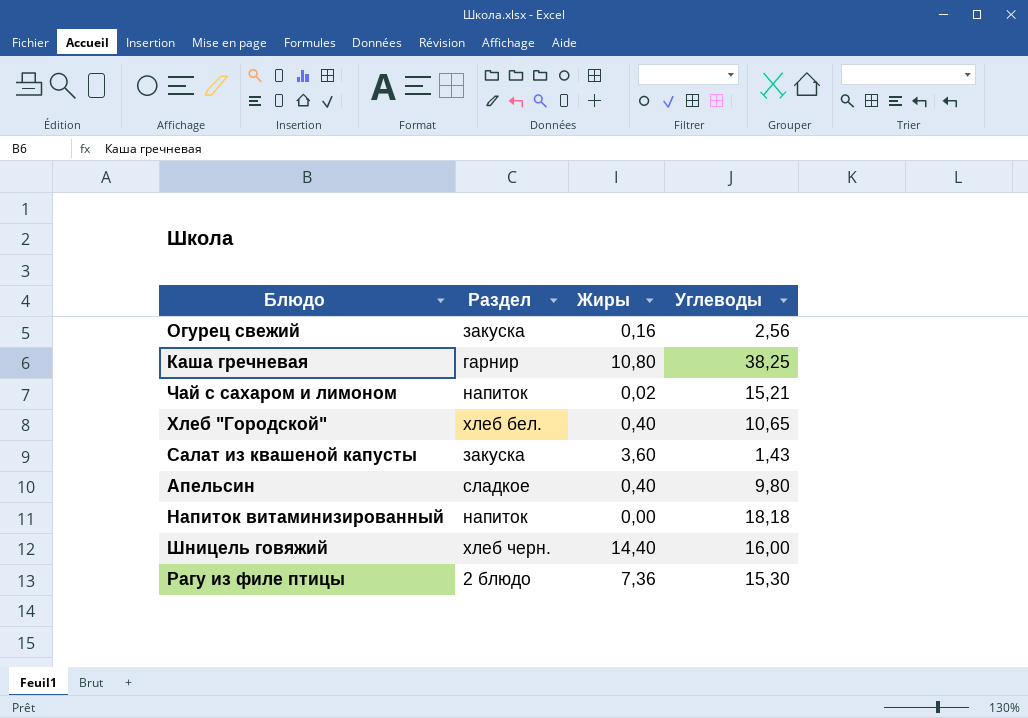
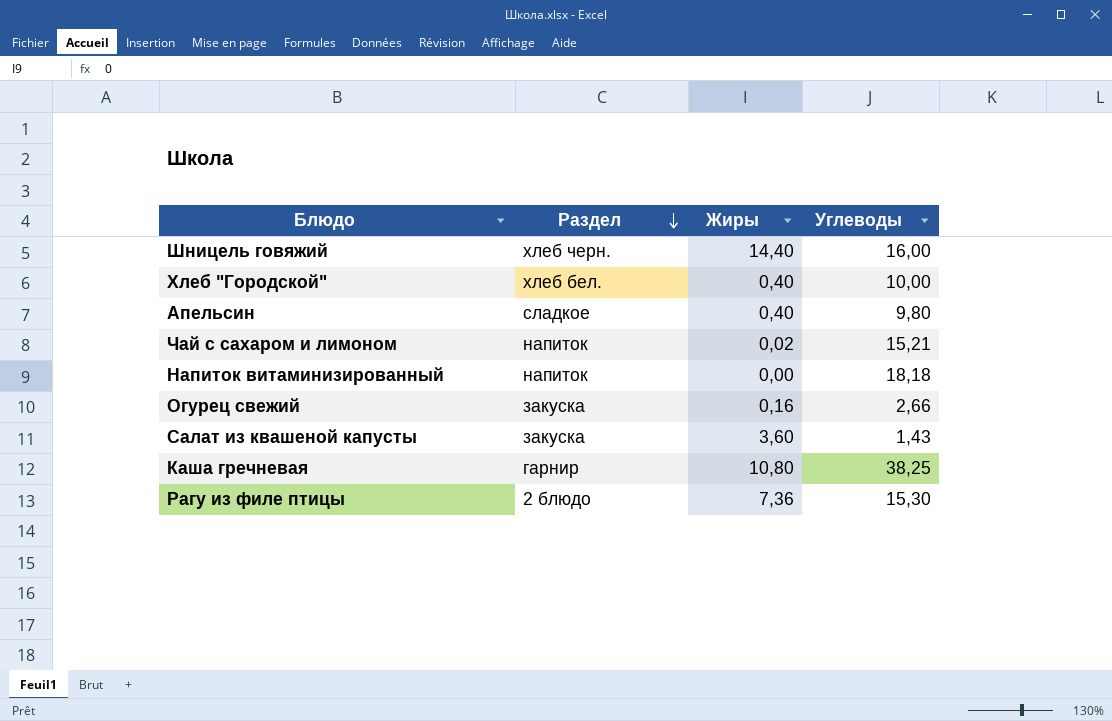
row order: none -> Раздел descending
Хлеб "Городской" | Углеводы: 10,65 -> 10,00
Огурец свежий | Углеводы: 2,56 -> 2,66

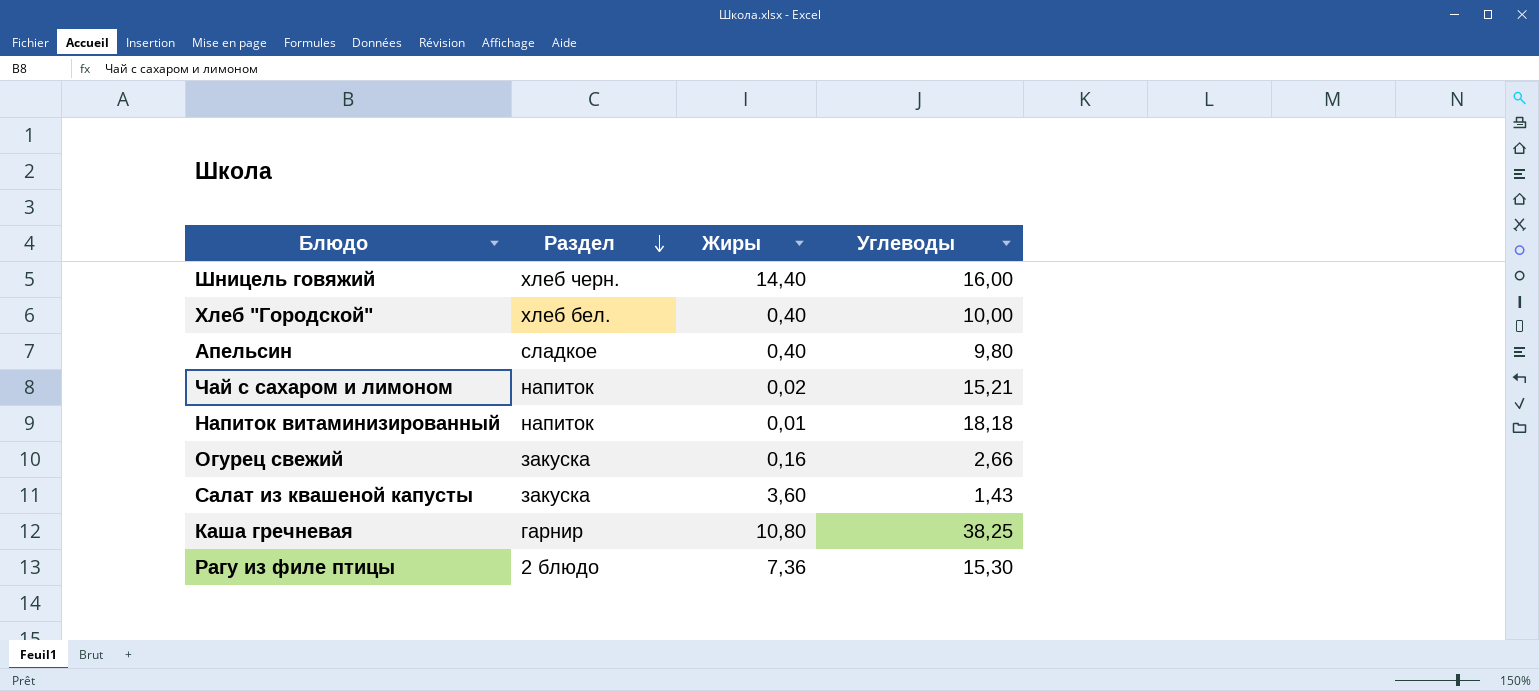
Напиток витаминизированный | Жиры: 0,00 -> 0,01

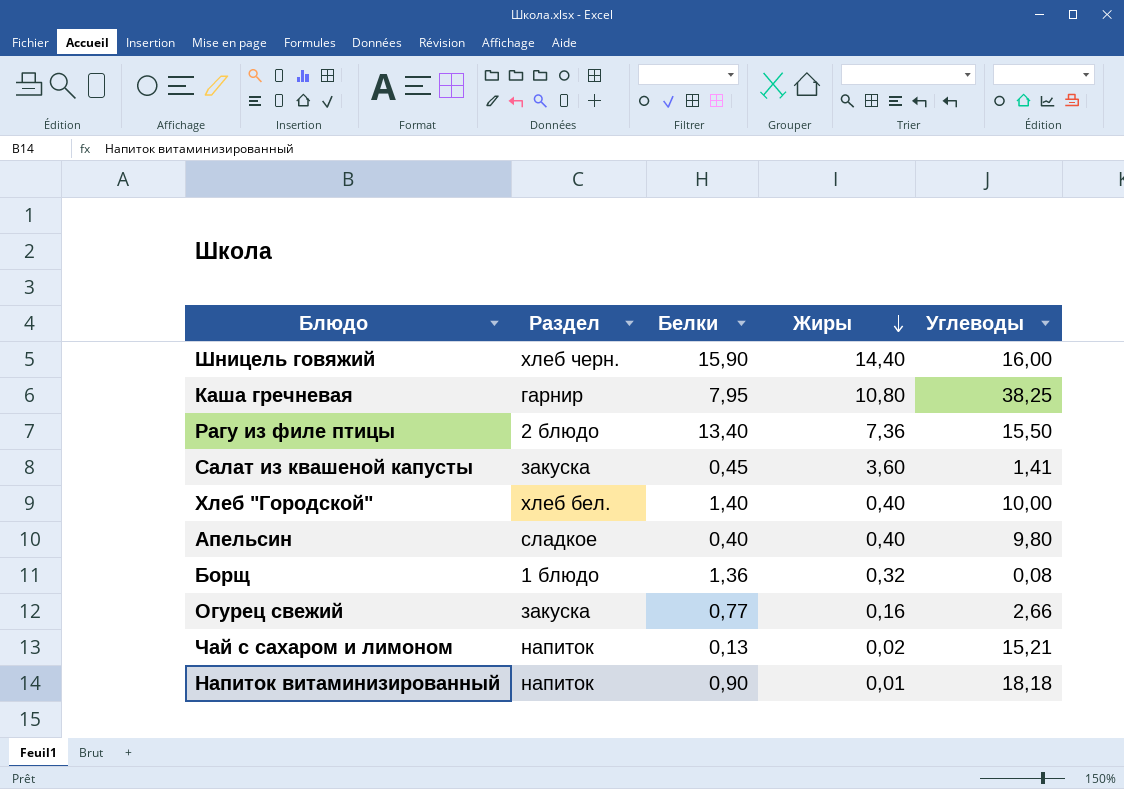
row order: Раздел descending -> Жиры descending
column Белки | position: none -> 3
Рагу из филе птицы | Углеводы: 15,30 -> 15,50
Салат из квашеной капусты | Углеводы: 1,43 -> 1,41
row Борщ: none -> 1 блюдо | 1,36 | 0,32 | 0,08

